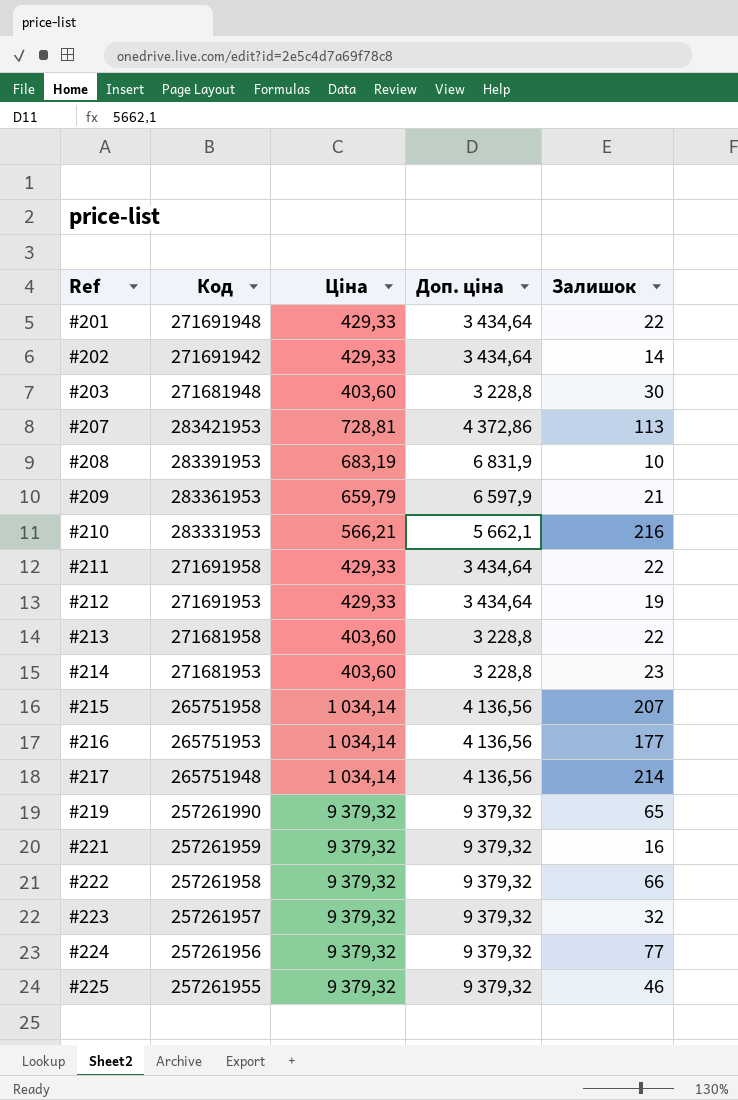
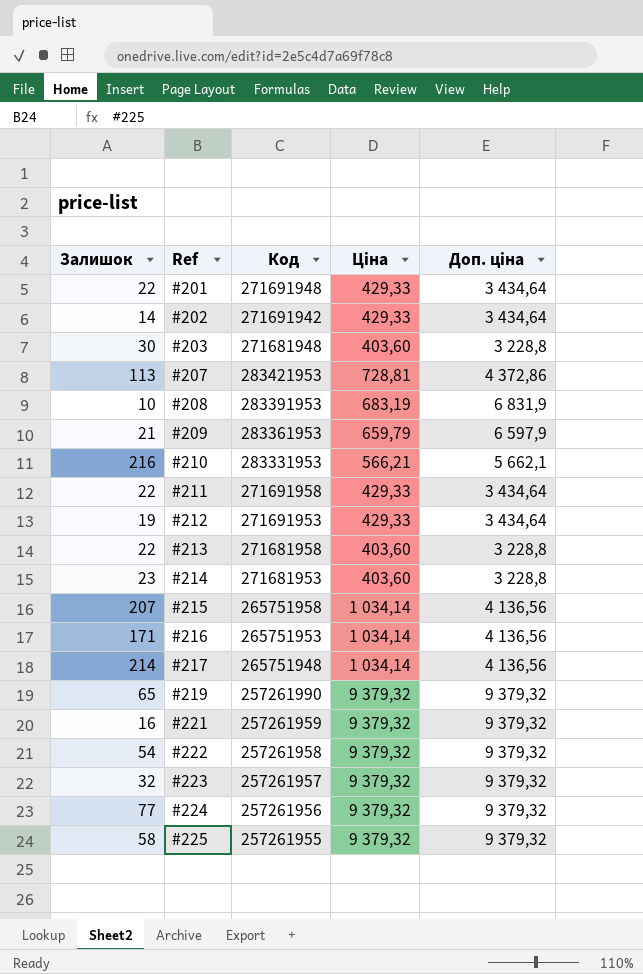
column Залишок | position: 5 -> 1
#216 | Залишок: 177 -> 171
#222 | Залишок: 66 -> 54
#225 | Залишок: 46 -> 58

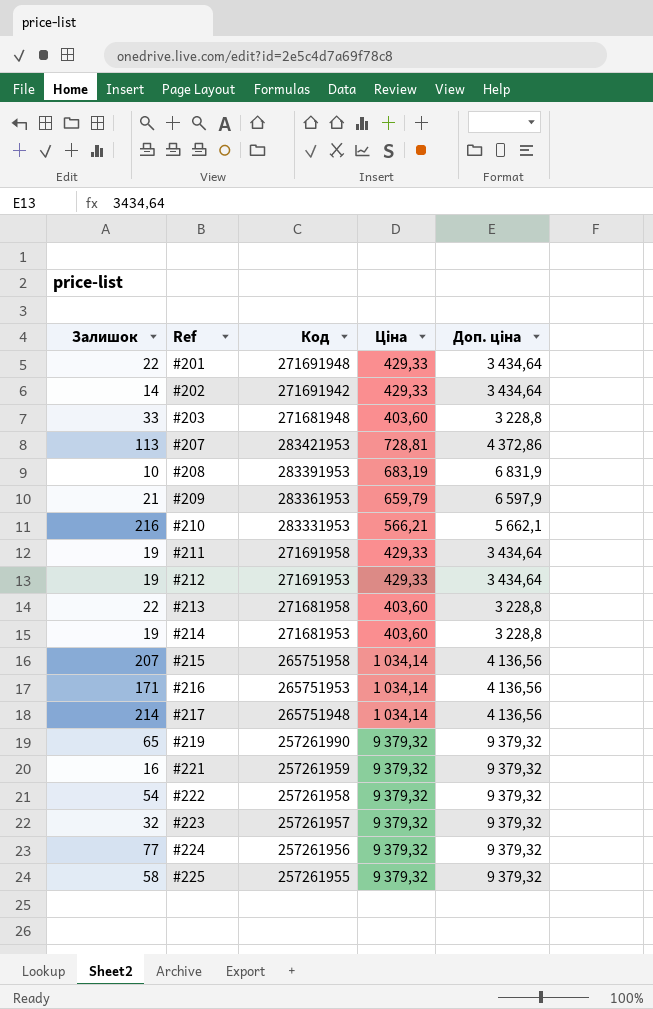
#203 | Залишок: 30 -> 33
#211 | Залишок: 22 -> 19
#214 | Залишок: 23 -> 19

